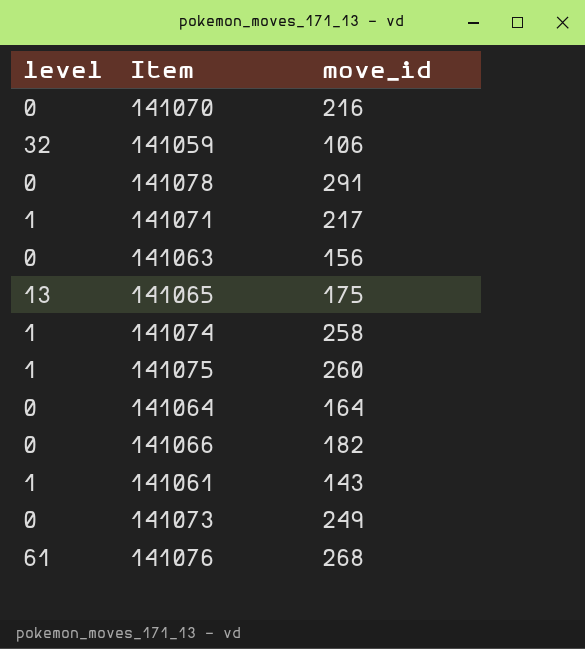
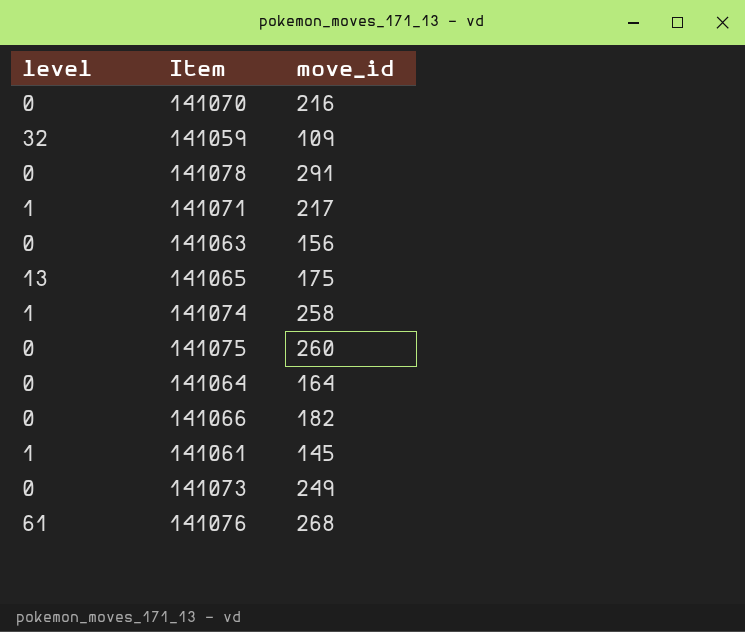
141059 | move_id: 106 -> 109
141075 | level: 1 -> 0
141061 | move_id: 143 -> 145

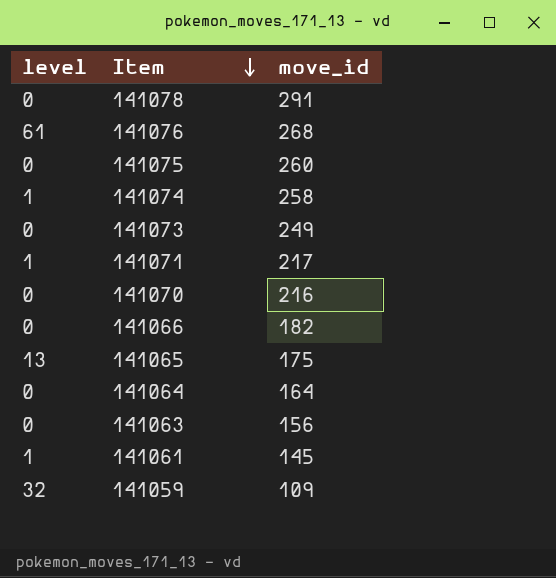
row order: none -> Item descending

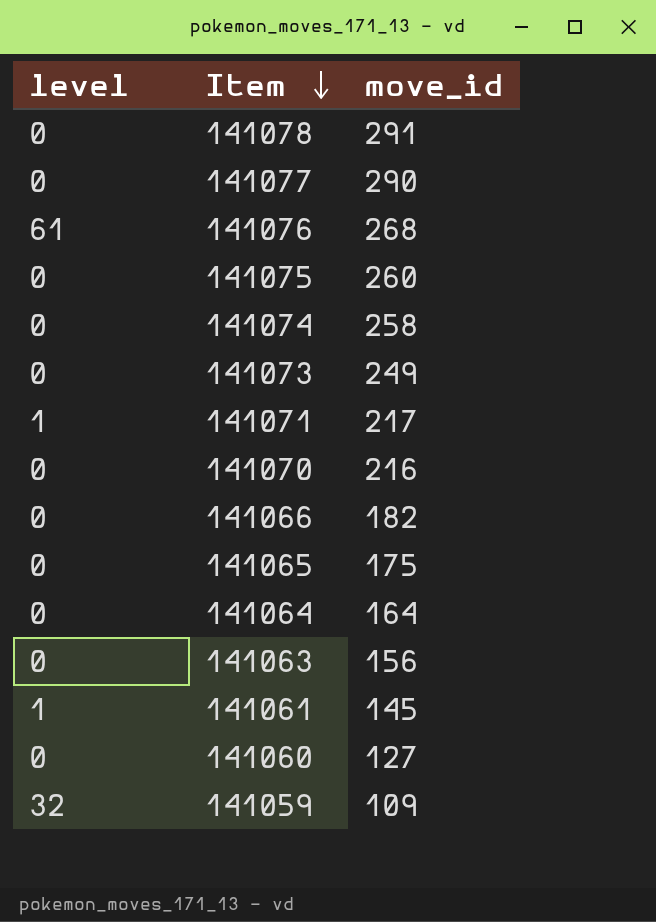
row 141077: none -> 0 | 290
141074 | level: 1 -> 0
141065 | level: 13 -> 0
row 141060: none -> 0 | 127

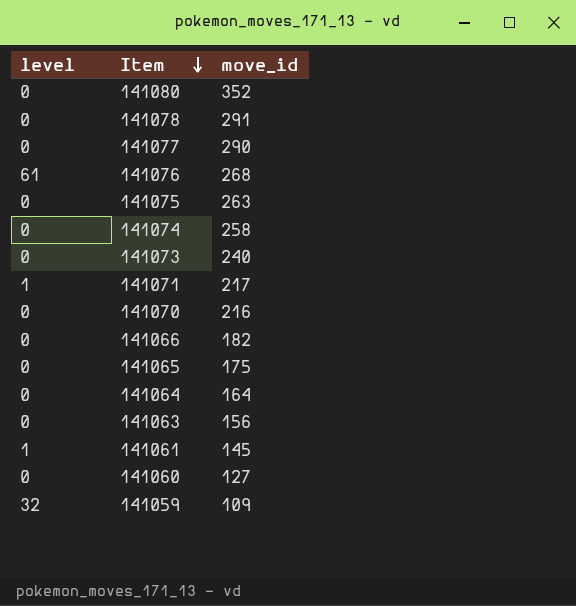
row 141080: none -> 0 | 352
141075 | move_id: 260 -> 263
141073 | move_id: 249 -> 240

